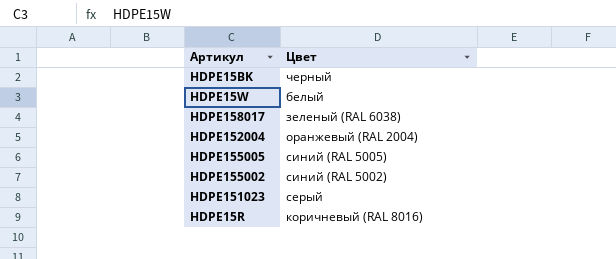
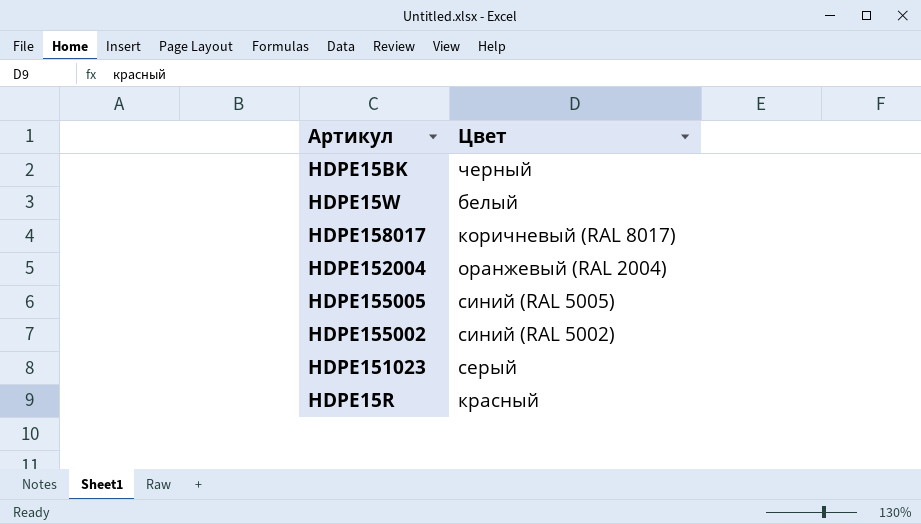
HDPE158017 | Цвет: зеленый (RAL 6038) -> коричневый (RAL 8017)
HDPE15R | Цвет: коричневый (RAL 8016) -> красный

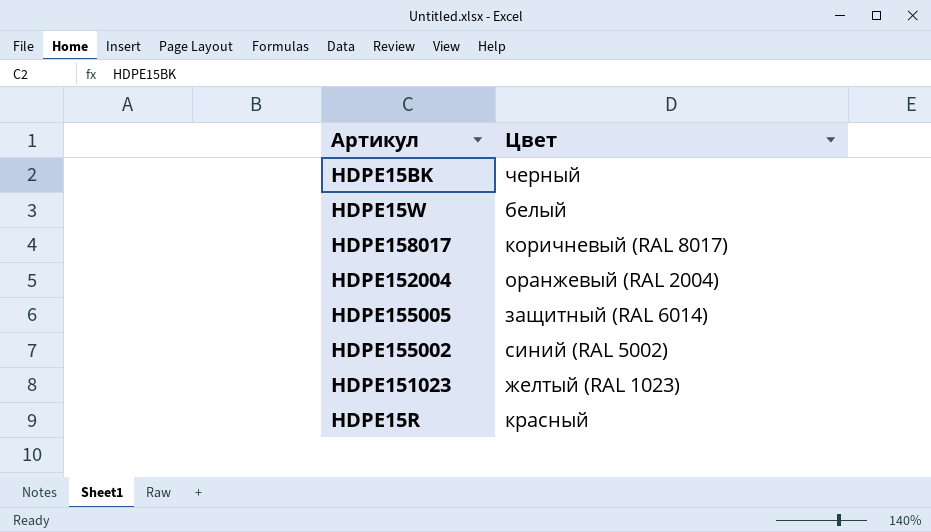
HDPE155005 | Цвет: синий (RAL 5005) -> защитный (RAL 6014)
HDPE151023 | Цвет: серый -> желтый (RAL 1023)

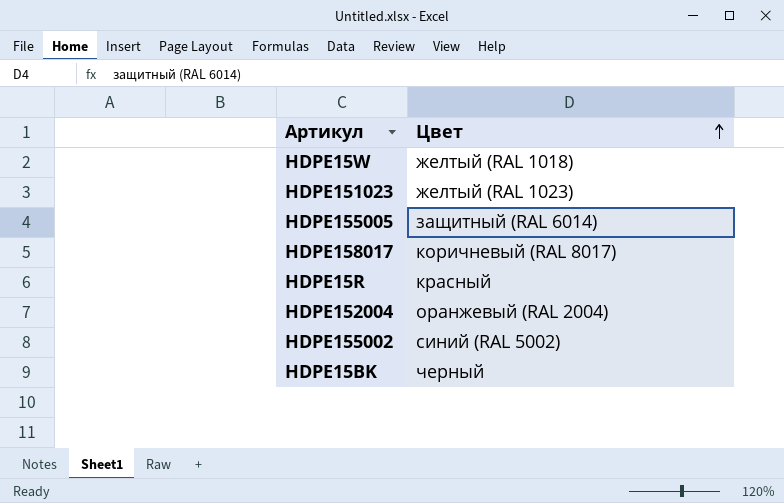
row order: none -> Цвет ascending
HDPE15W | Цвет: белый -> желтый (RAL 1018)

